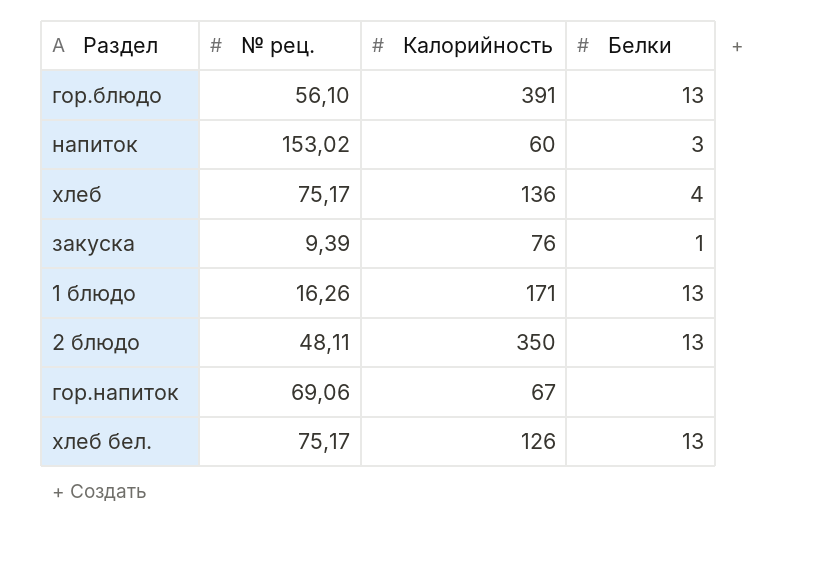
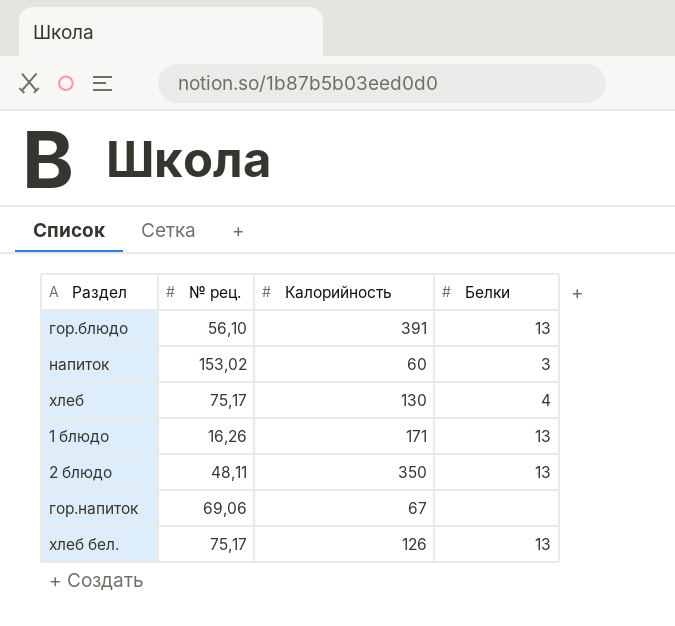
row закуска: 9,39 | 76 | 1 -> none
хлеб | Калорийность: 136 -> 130

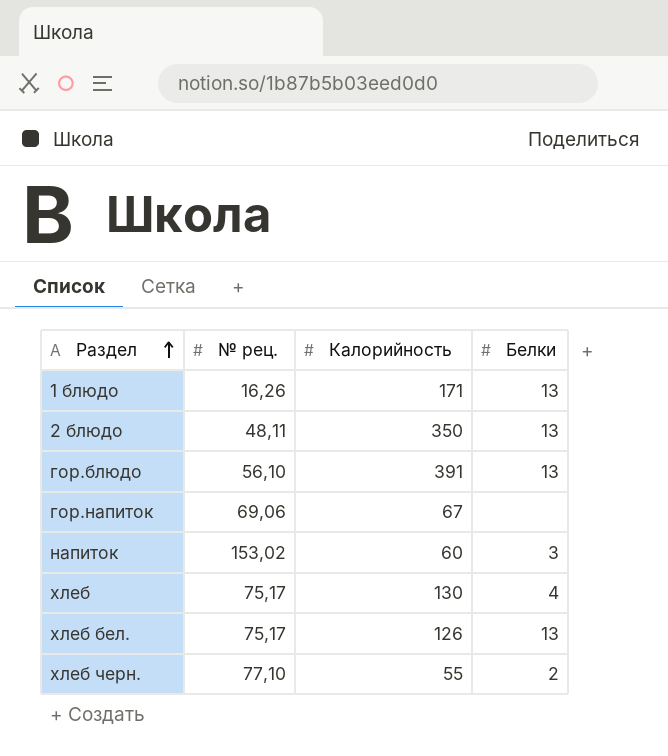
row order: none -> Раздел ascending
row хлеб черн.: none -> 77,10 | 55 | 2

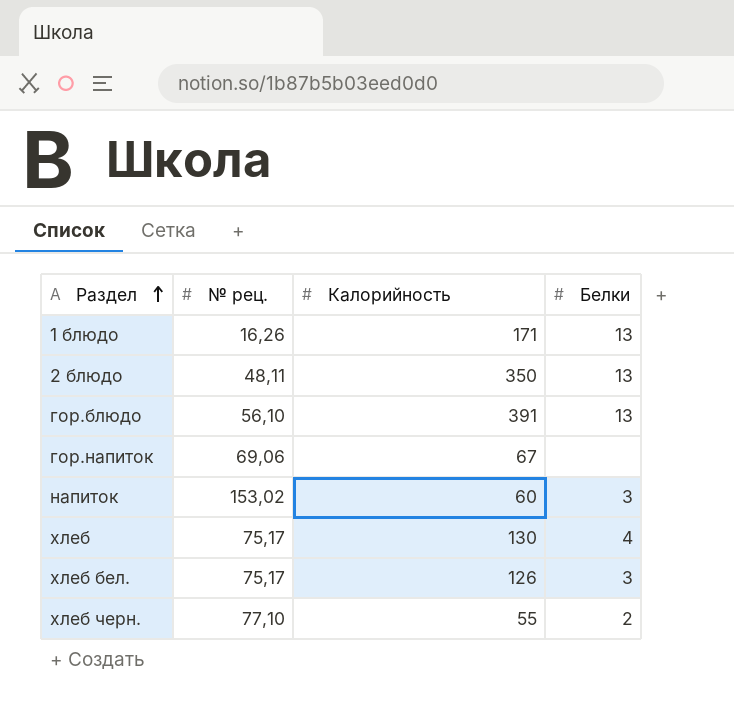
хлеб бел. | Белки: 13 -> 3

